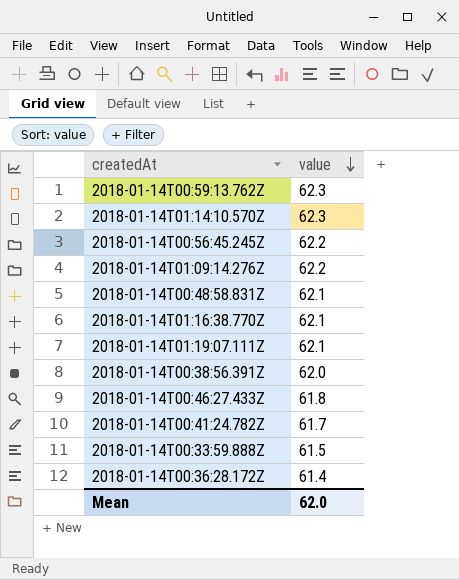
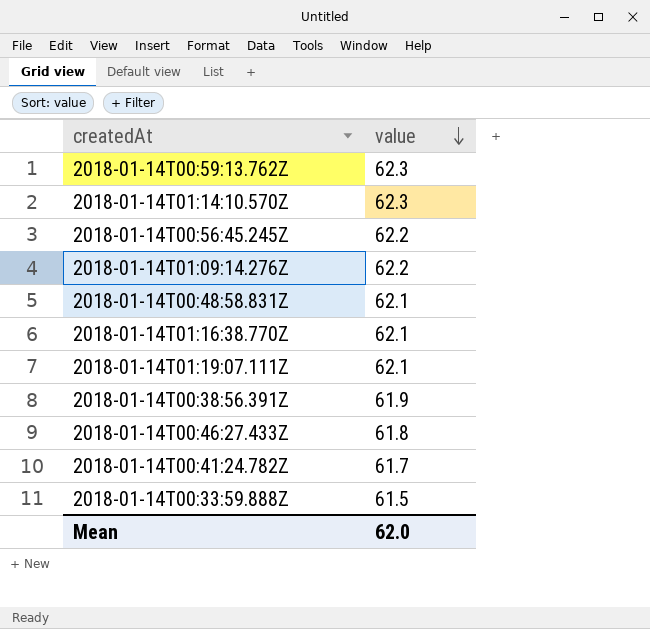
row 2018-01-14T00:36:28.172Z: 61.4 -> none
2018-01-14T00:38:56.391Z | value: 62.0 -> 61.9

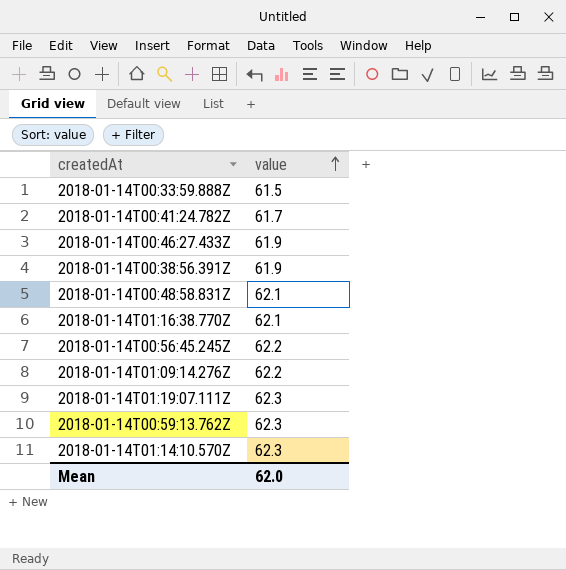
row order: value descending -> value ascending
2018-01-14T00:46:27.433Z | value: 61.8 -> 61.9
2018-01-14T01:19:07.111Z | value: 62.1 -> 62.3

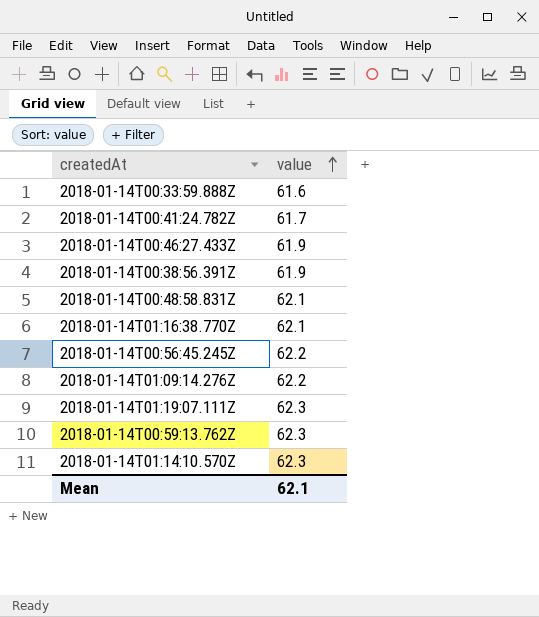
2018-01-14T00:33:59.888Z | value: 61.5 -> 61.6
Mean | value: 62.0 -> 62.1

